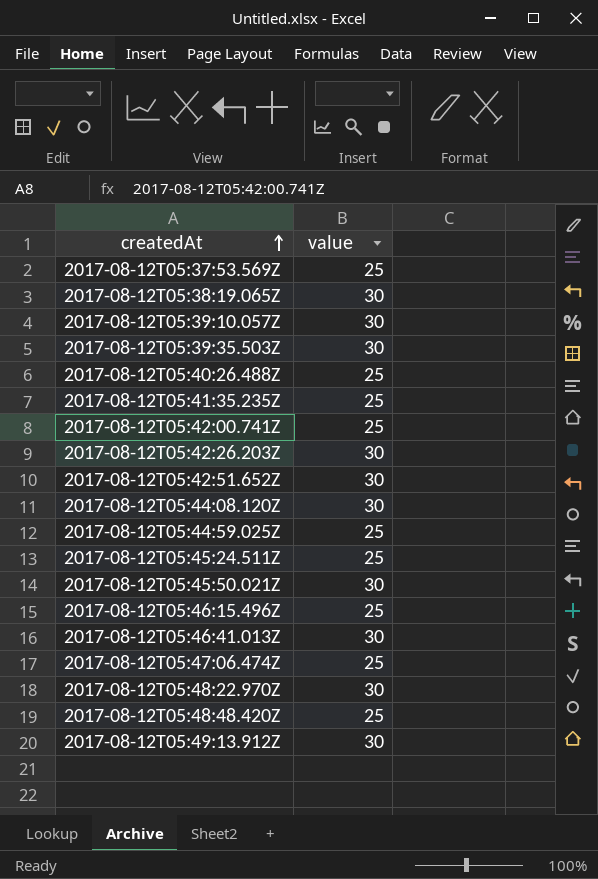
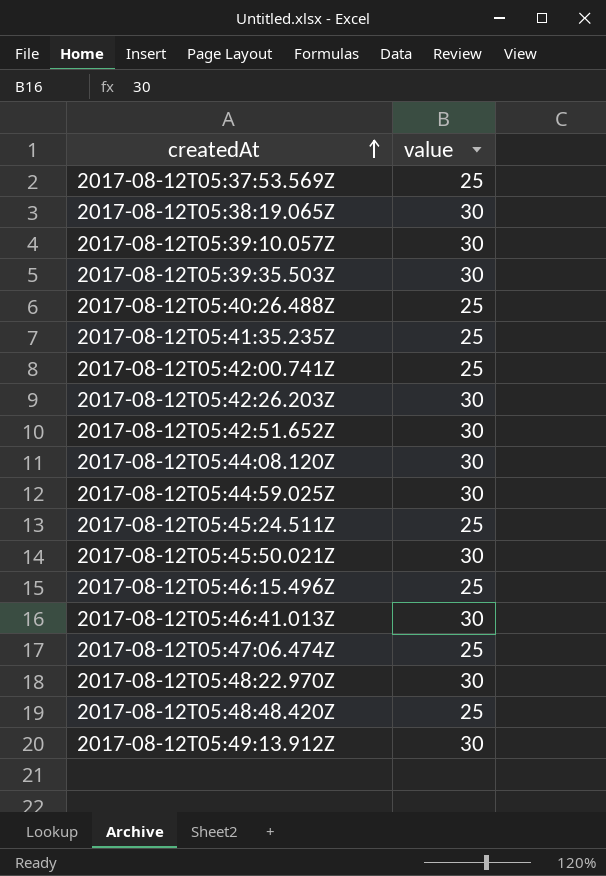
2017-08-12T05:44:59.025Z | value: 25 -> 30

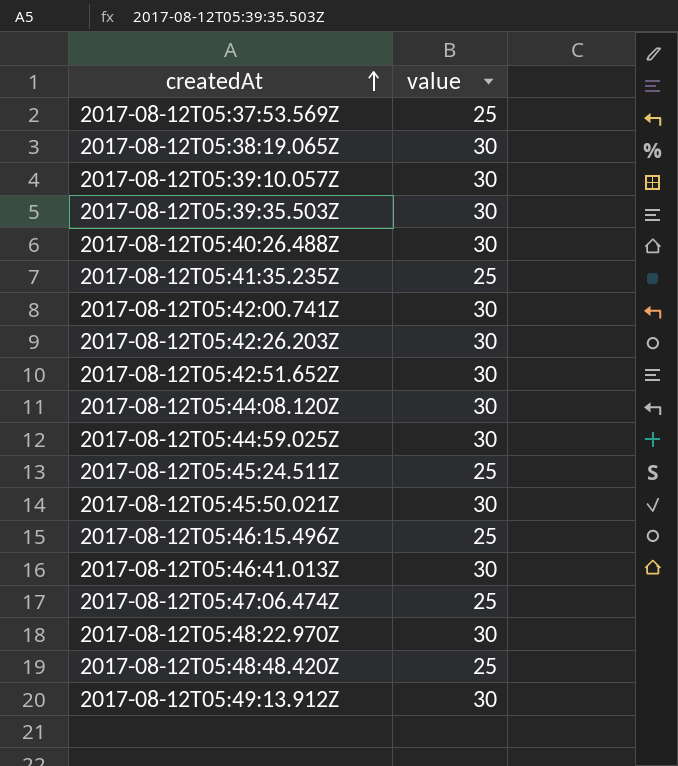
2017-08-12T05:40:26.488Z | value: 25 -> 30
2017-08-12T05:42:00.741Z | value: 25 -> 30

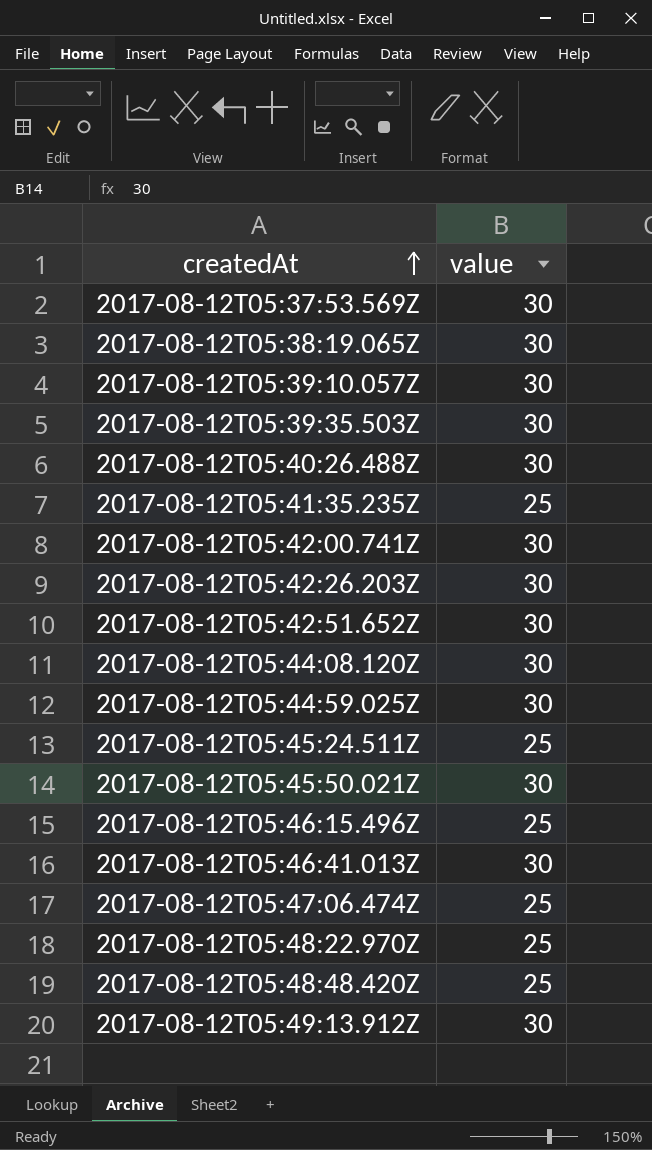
2017-08-12T05:37:53.569Z | value: 25 -> 30
2017-08-12T05:48:22.970Z | value: 30 -> 25

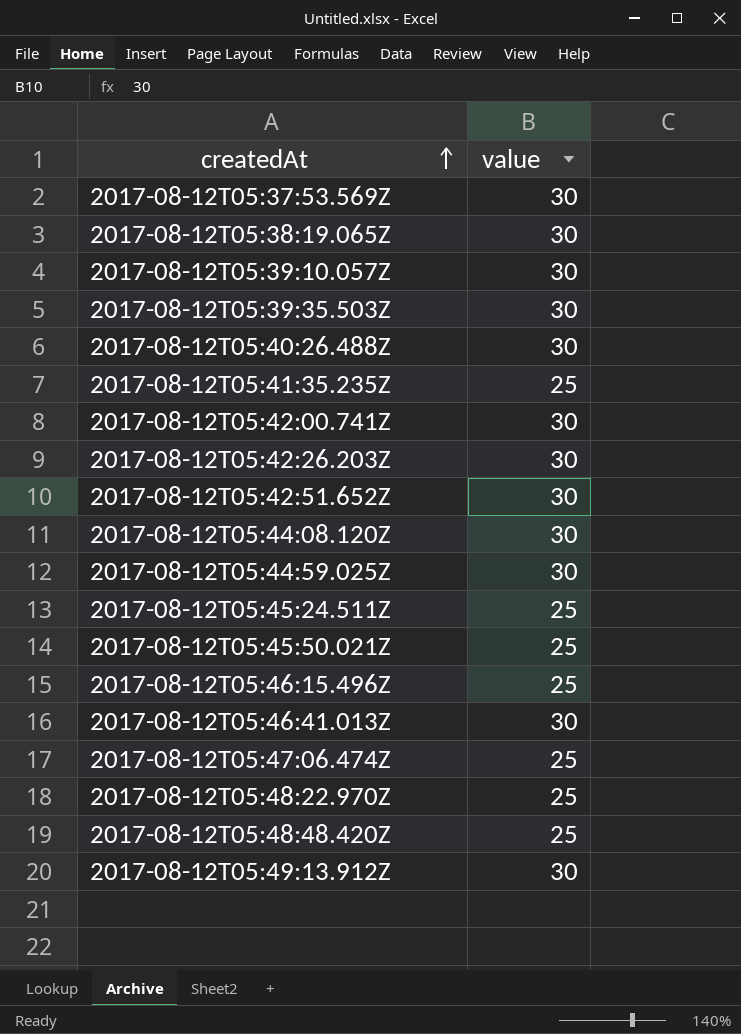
2017-08-12T05:45:50.021Z | value: 30 -> 25

